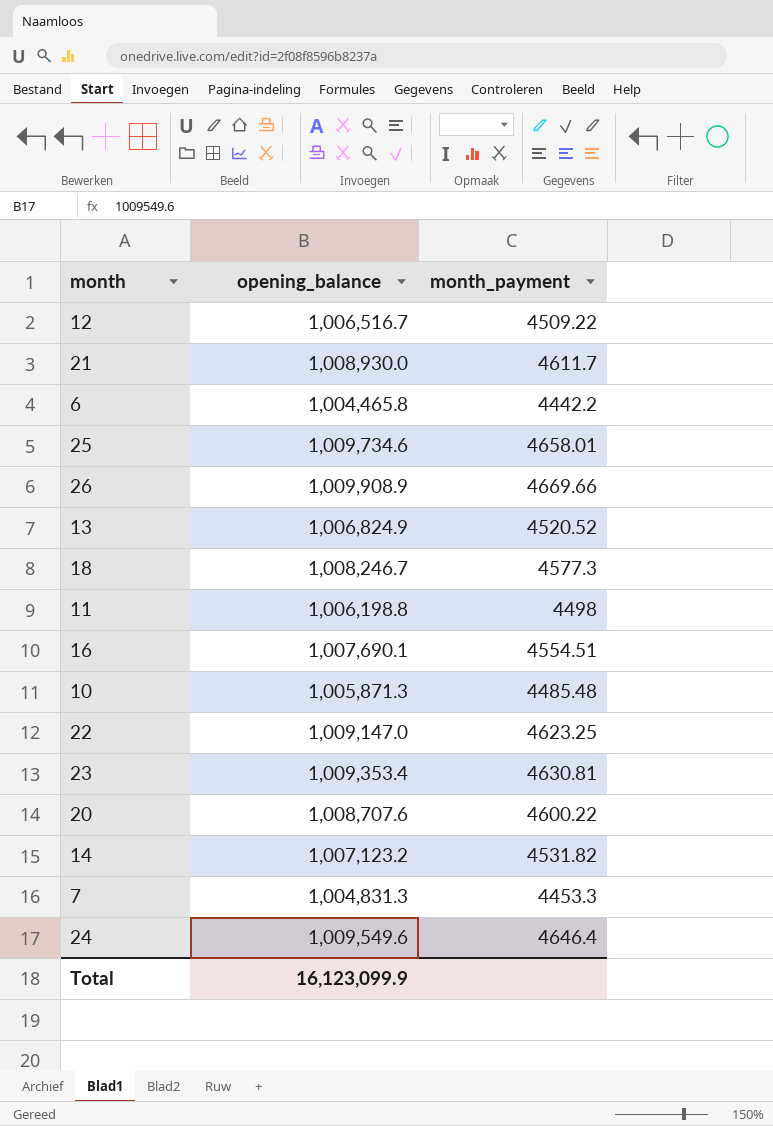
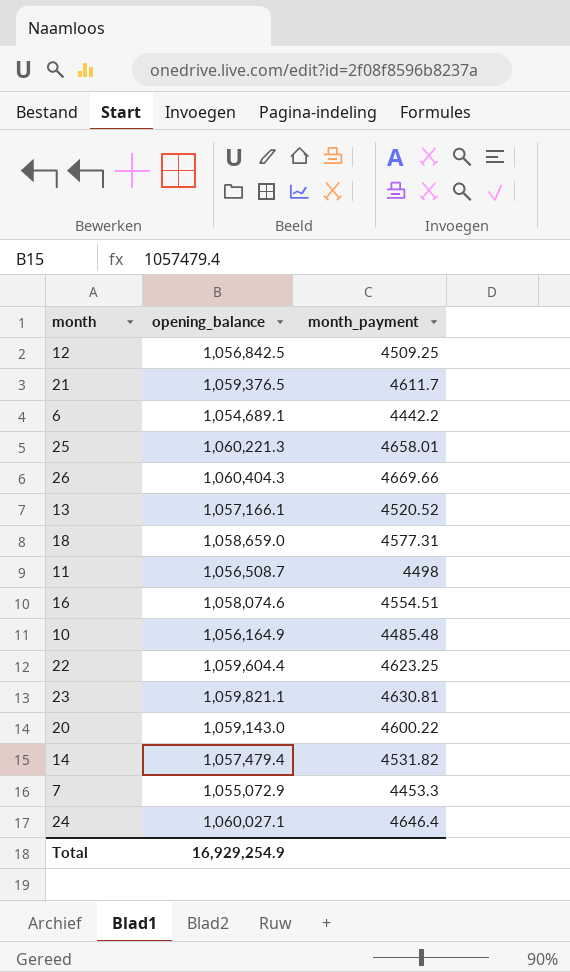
12 | opening_balance: 1,006,516.7 -> 1,056,842.5
12 | month_payment: 4509.22 -> 4509.25
21 | opening_balance: 1,008,930.0 -> 1,059,376.5
6 | opening_balance: 1,004,465.8 -> 1,054,689.1
25 | opening_balance: 1,009,734.6 -> 1,060,221.3
26 | opening_balance: 1,009,908.9 -> 1,060,404.3
13 | opening_balance: 1,006,824.9 -> 1,057,166.1
18 | opening_balance: 1,008,246.7 -> 1,058,659.0
18 | month_payment: 4577.3 -> 4577.31
11 | opening_balance: 1,006,198.8 -> 1,056,508.7
16 | opening_balance: 1,007,690.1 -> 1,058,074.6
10 | opening_balance: 1,005,871.3 -> 1,056,164.9
22 | opening_balance: 1,009,147.0 -> 1,059,604.4
23 | opening_balance: 1,009,353.4 -> 1,059,821.1
20 | opening_balance: 1,008,707.6 -> 1,059,143.0
14 | opening_balance: 1,007,123.2 -> 1,057,479.4
7 | opening_balance: 1,004,831.3 -> 1,055,072.9
24 | opening_balance: 1,009,549.6 -> 1,060,027.1
Total | opening_balance: 16,123,099.9 -> 16,929,254.9

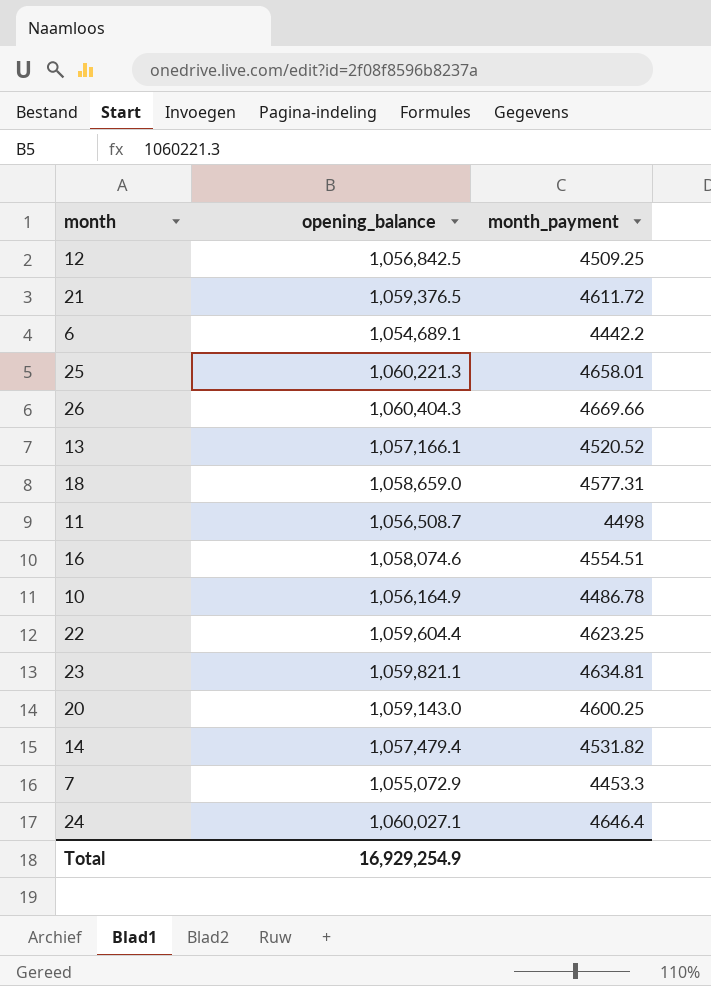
21 | month_payment: 4611.7 -> 4611.72
10 | month_payment: 4485.48 -> 4486.78
23 | month_payment: 4630.81 -> 4634.81
20 | month_payment: 4600.22 -> 4600.25

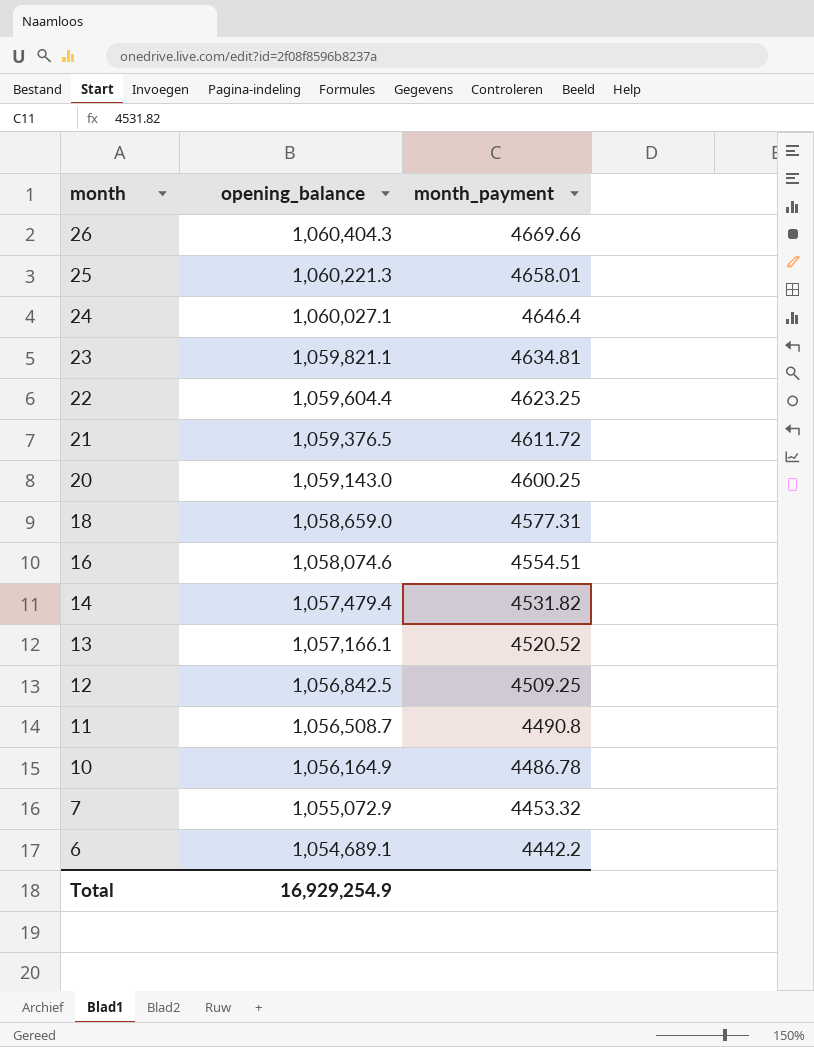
row order: none -> month descending
11 | month_payment: 4498 -> 4490.8
7 | month_payment: 4453.3 -> 4453.32

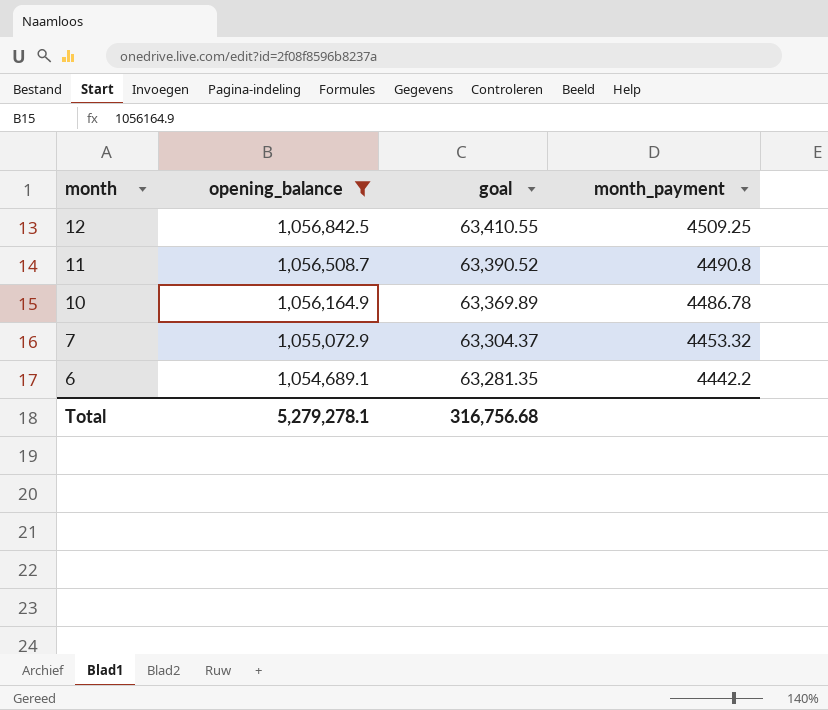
filter: none -> opening_balance <= 1,056,842.5
column goal | formula: none -> [opening_balance] * 0.06
Total | opening_balance: 16,929,254.9 -> 5,279,278.1

